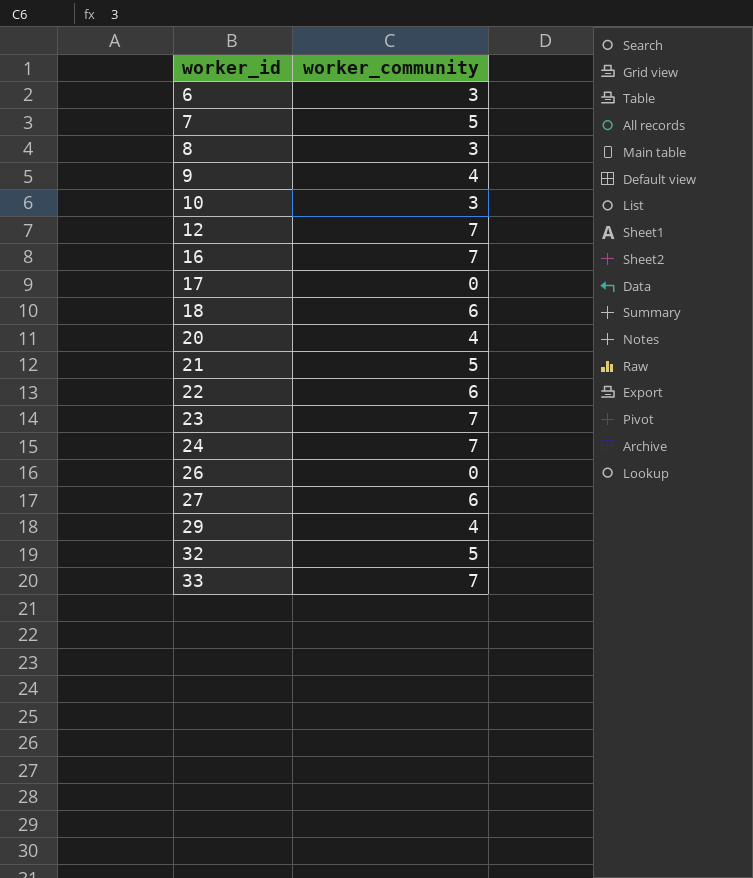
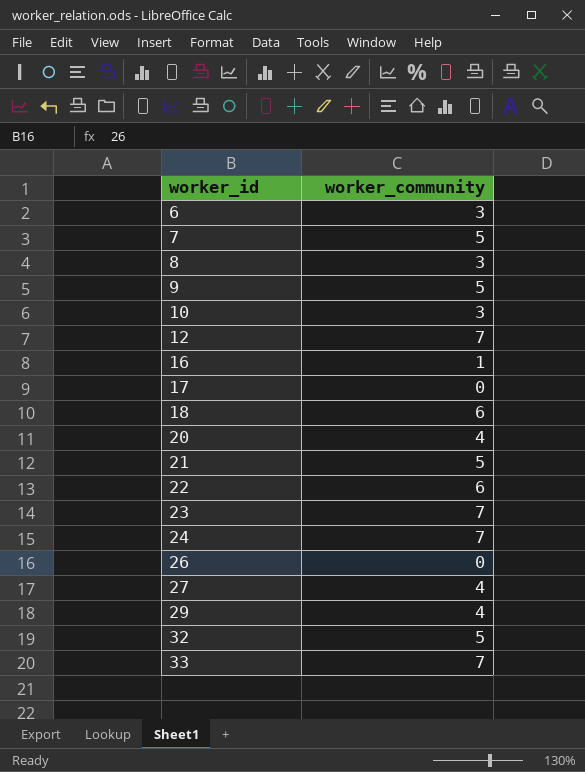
9 | worker_community: 4 -> 5
16 | worker_community: 7 -> 1
27 | worker_community: 6 -> 4

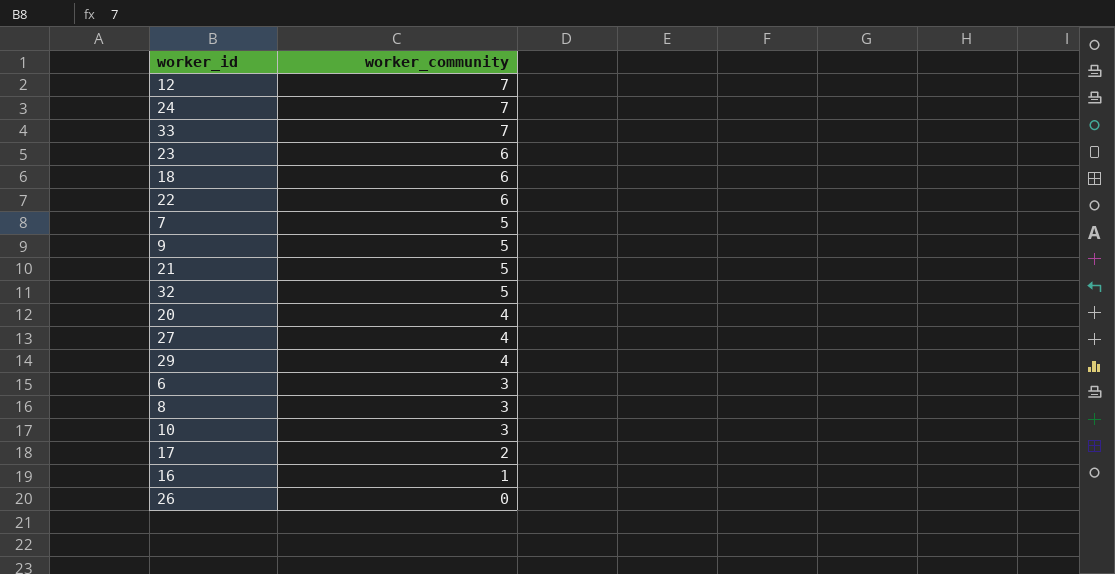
row order: worker_id ascending -> worker_community descending
23 | worker_community: 7 -> 6
17 | worker_community: 0 -> 2

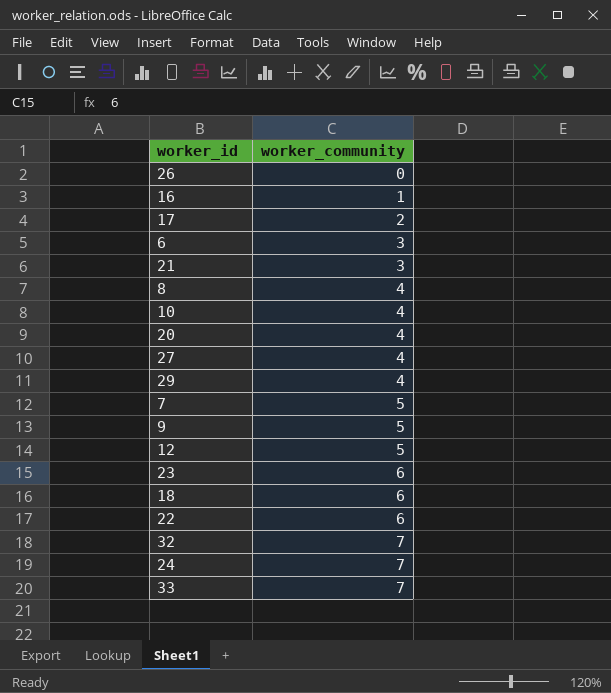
row order: worker_community descending -> worker_community ascending
21 | worker_community: 5 -> 3
8 | worker_community: 3 -> 4
10 | worker_community: 3 -> 4
12 | worker_community: 7 -> 5
32 | worker_community: 5 -> 7

